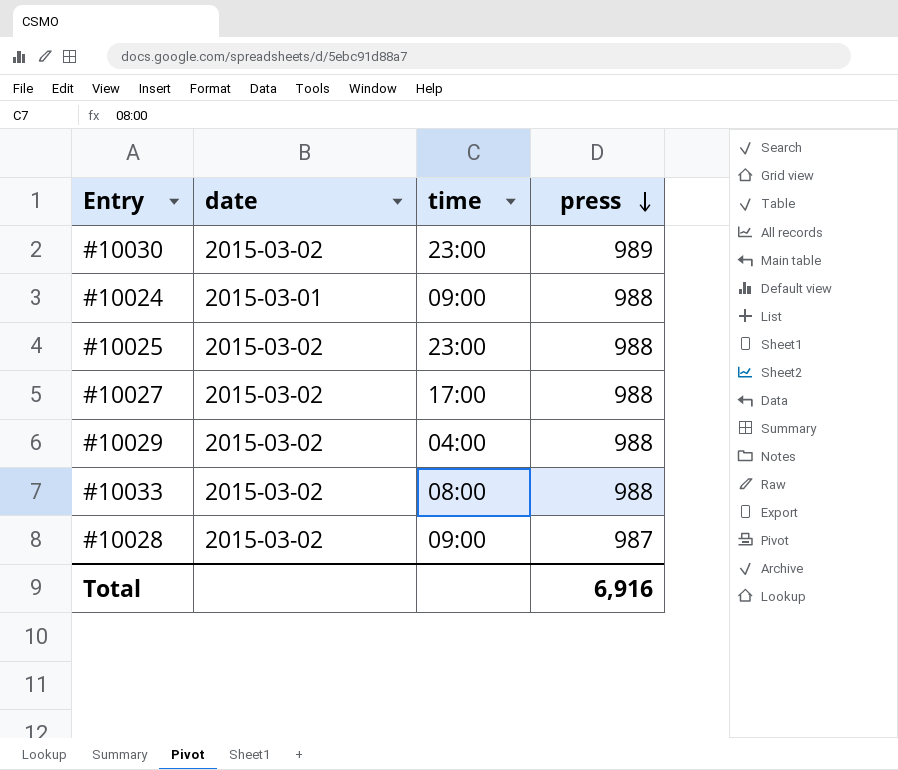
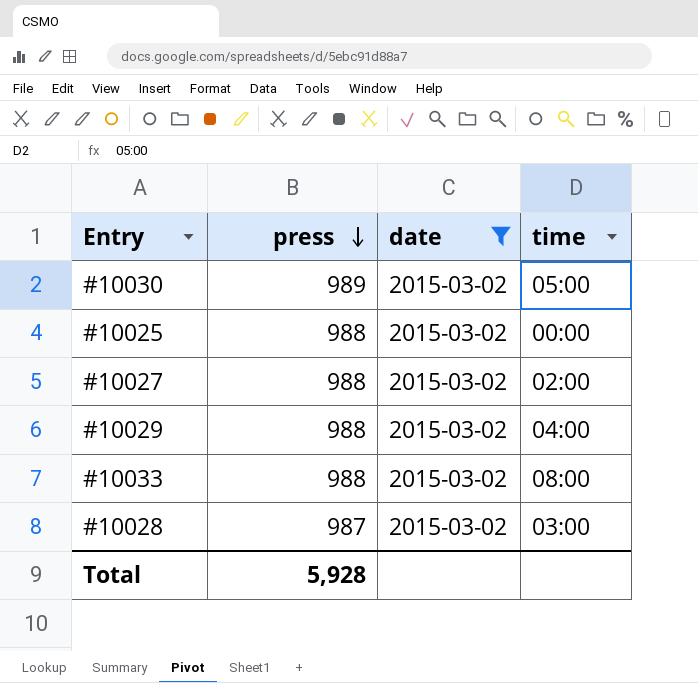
filter: none -> date = 2015-03-02
column press | position: 4 -> 2
#10030 | time: 23:00 -> 05:00
#10025 | time: 23:00 -> 00:00
#10027 | time: 17:00 -> 02:00
#10028 | time: 09:00 -> 03:00
Total | press: 6,916 -> 5,928

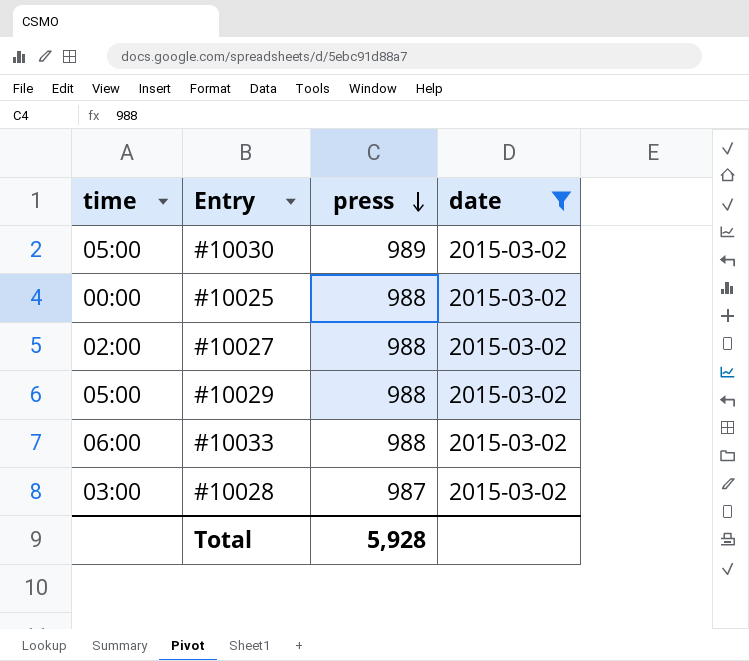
column time | position: 4 -> 1
#10029 | time: 04:00 -> 05:00
#10033 | time: 08:00 -> 06:00

